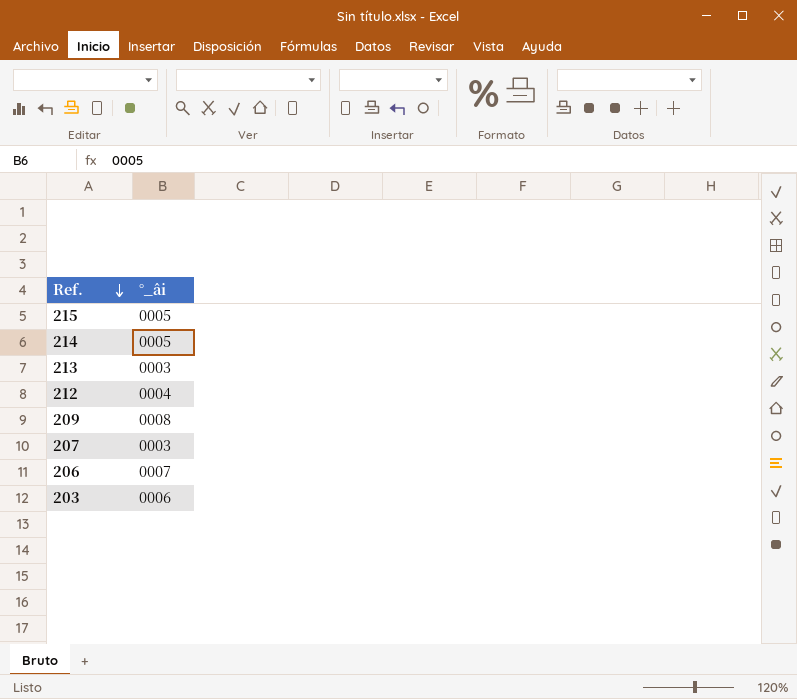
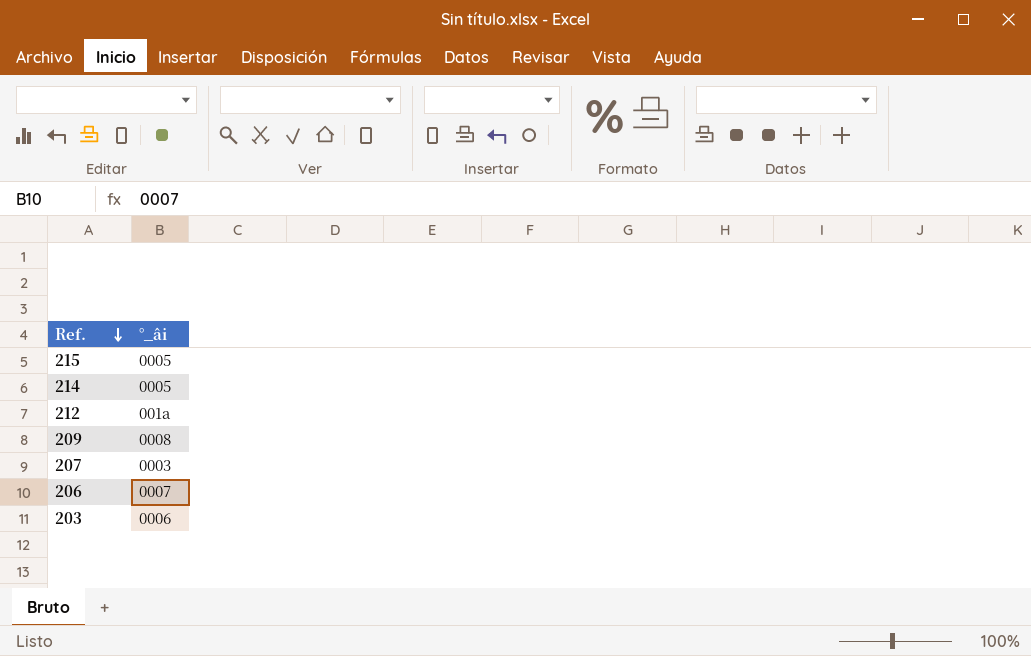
row 213: 0003 -> none
212 | °_âi: 0004 -> 001a

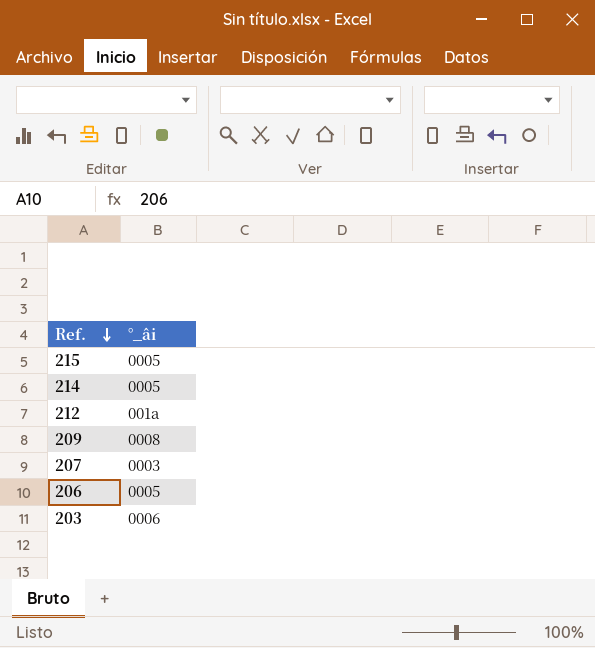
206 | °_âi: 0007 -> 0005

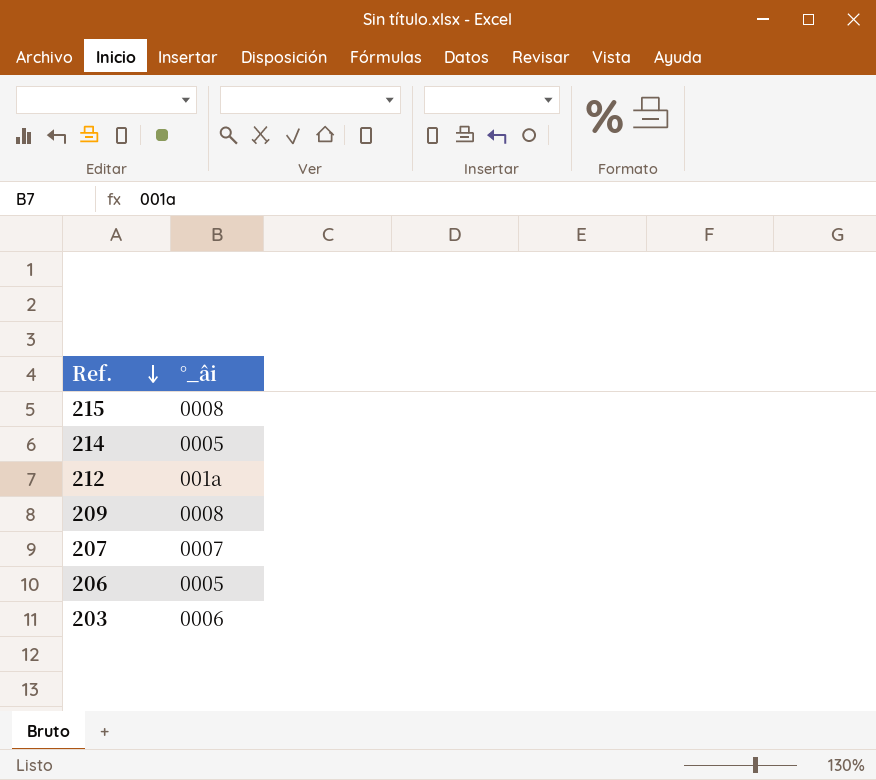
215 | °_âi: 0005 -> 0008
207 | °_âi: 0003 -> 0007

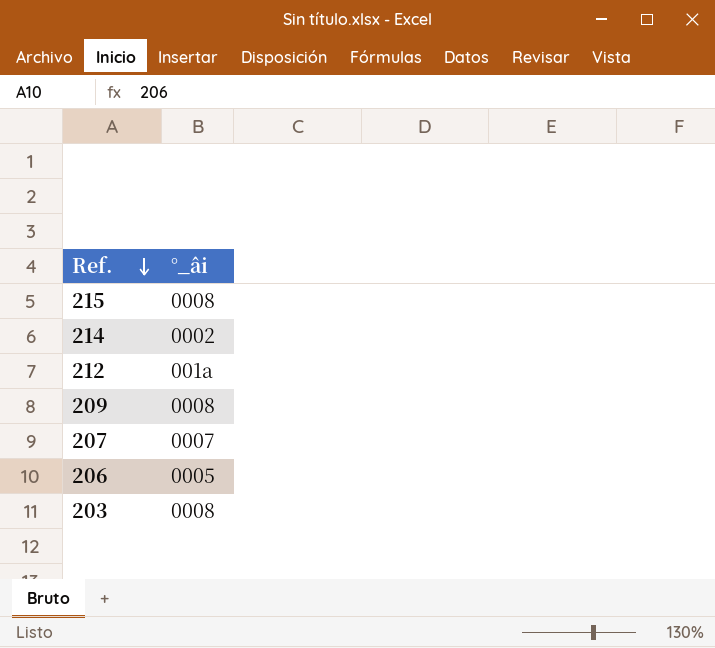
214 | °_âi: 0005 -> 0002
203 | °_âi: 0006 -> 0008

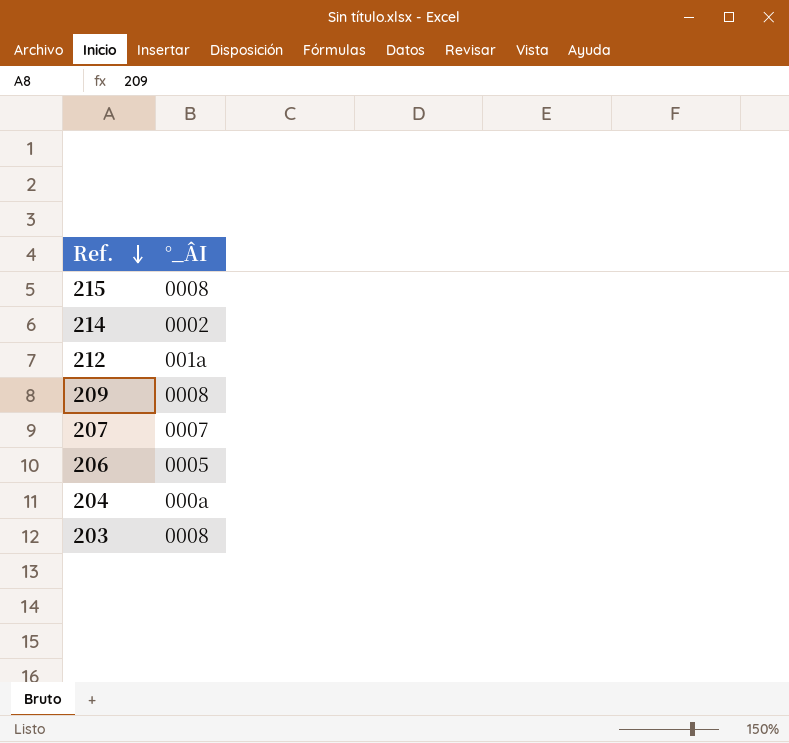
column name: °_âi -> °_ÂI
row 204: none -> 000a

